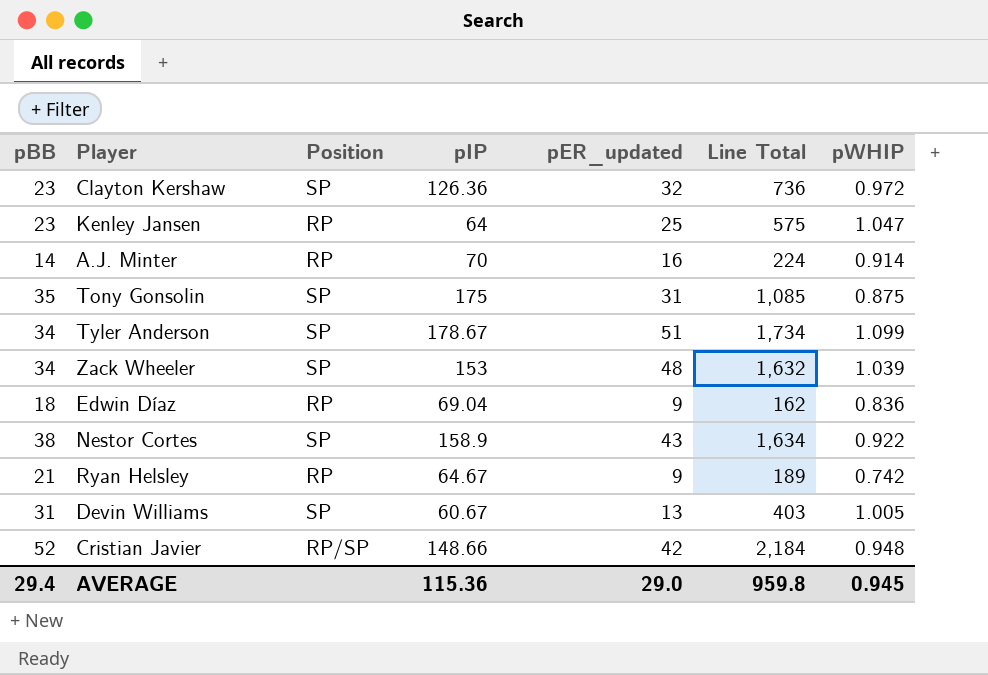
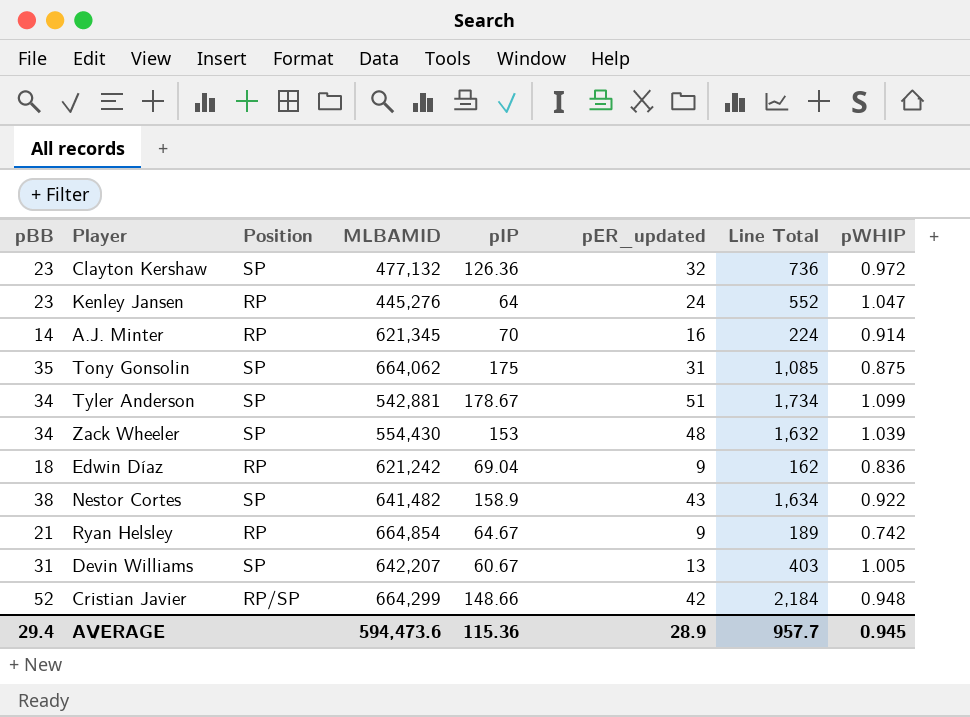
column MLBAMID | position: none -> 4
Kenley Jansen | pER_updated: 25 -> 24
Kenley Jansen | Line Total: 575 -> 552
AVERAGE | pER_updated: 29.0 -> 28.9
AVERAGE | Line Total: 959.8 -> 957.7

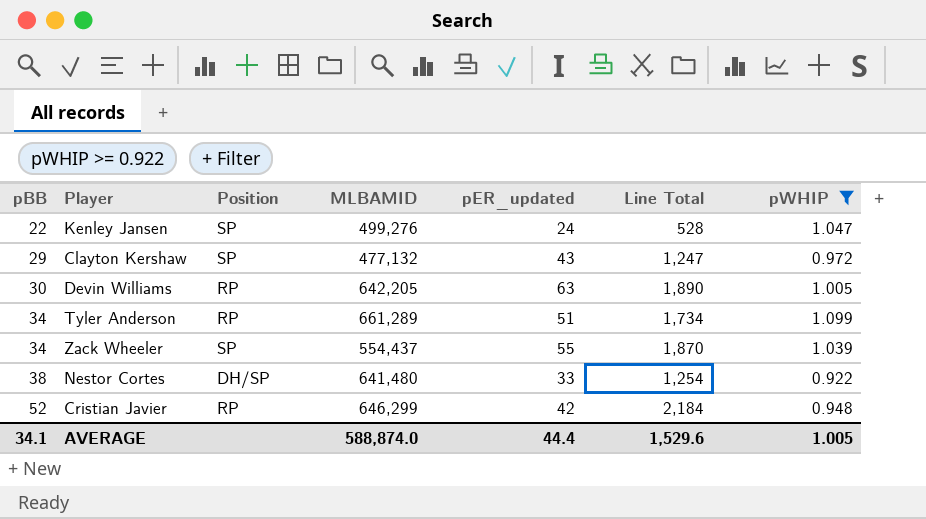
filter: none -> pWHIP >= 0.922
row order: none -> pBB ascending
column pIP | position: 5 -> none
Kenley Jansen | pBB: 23 -> 22
Kenley Jansen | Position: RP -> SP
Kenley Jansen | MLBAMID: 445,276 -> 499,276
Kenley Jansen | Line Total: 552 -> 528
Clayton Kershaw | pBB: 23 -> 29
Clayton Kershaw | pER_updated: 32 -> 43
Clayton Kershaw | Line Total: 736 -> 1,247
Devin Williams | pBB: 31 -> 30
Devin Williams | Position: SP -> RP
Devin Williams | MLBAMID: 642,207 -> 642,205
Devin Williams | pER_updated: 13 -> 63
Devin Williams | Line Total: 403 -> 1,890
Tyler Anderson | Position: SP -> RP
Tyler Anderson | MLBAMID: 542,881 -> 661,289
Zack Wheeler | MLBAMID: 554,430 -> 554,437
Zack Wheeler | pER_updated: 48 -> 55
Zack Wheeler | Line Total: 1,632 -> 1,870
Nestor Cortes | Position: SP -> DH/SP
Nestor Cortes | MLBAMID: 641,482 -> 641,480
Nestor Cortes | pER_updated: 43 -> 33
Nestor Cortes | Line Total: 1,634 -> 1,254
Cristian Javier | Position: RP/SP -> RP
Cristian Javier | MLBAMID: 664,299 -> 646,299
AVERAGE | pBB: 29.4 -> 34.1
AVERAGE | MLBAMID: 594,473.6 -> 588,874.0
AVERAGE | pER_updated: 28.9 -> 44.4
AVERAGE | Line Total: 957.7 -> 1,529.6
AVERAGE | pWHIP: 0.945 -> 1.005

